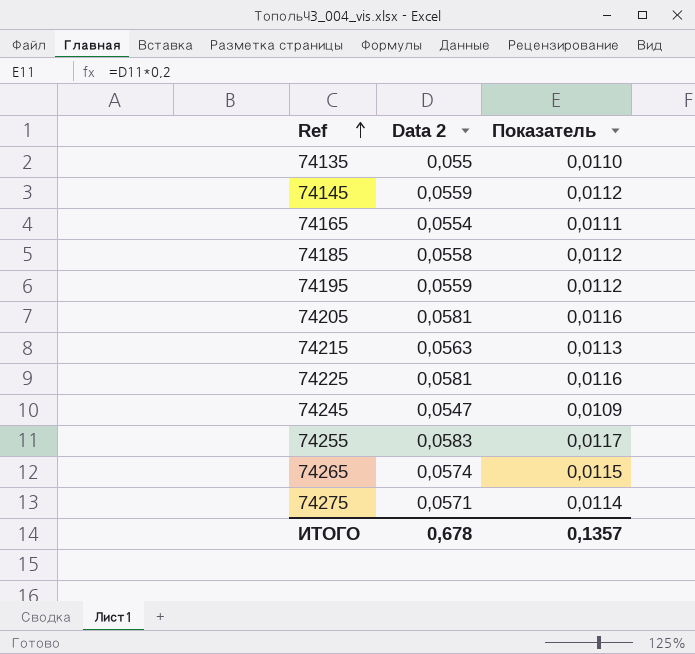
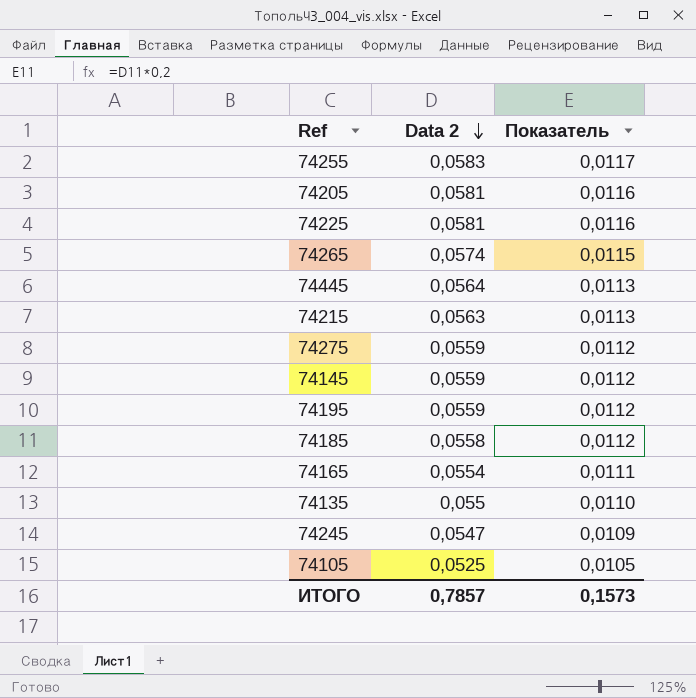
row order: Ref ascending -> Data 2 descending
row 74445: none -> 0,0564 | 0,0113
74275 | Data 2: 0,0571 -> 0,0559
74275 | Показатель: 0,0114 -> 0,0112
row 74105: none -> 0,0525 | 0,0105
ИТОГО | Data 2: 0,678 -> 0,7857
ИТОГО | Показатель: 0,1357 -> 0,1573

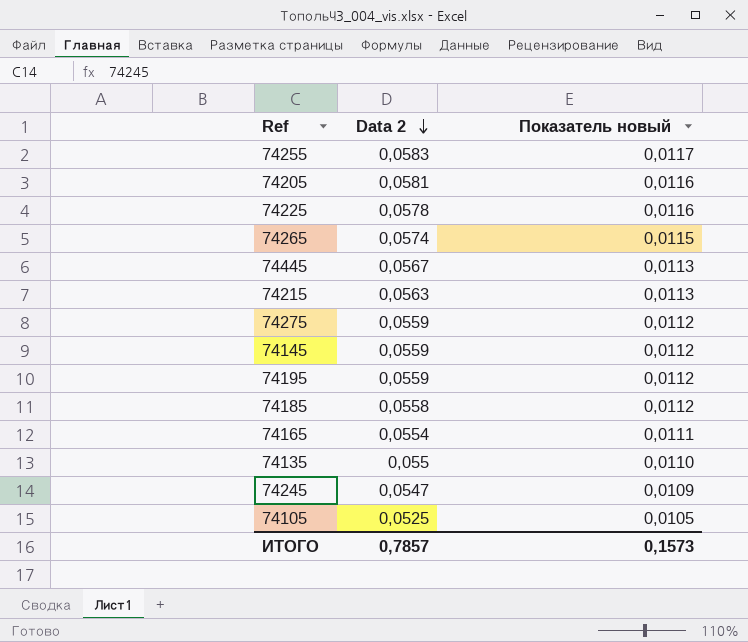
column name: Показатель -> Показатель новый
74225 | Data 2: 0,0581 -> 0,0578
74445 | Data 2: 0,0564 -> 0,0567

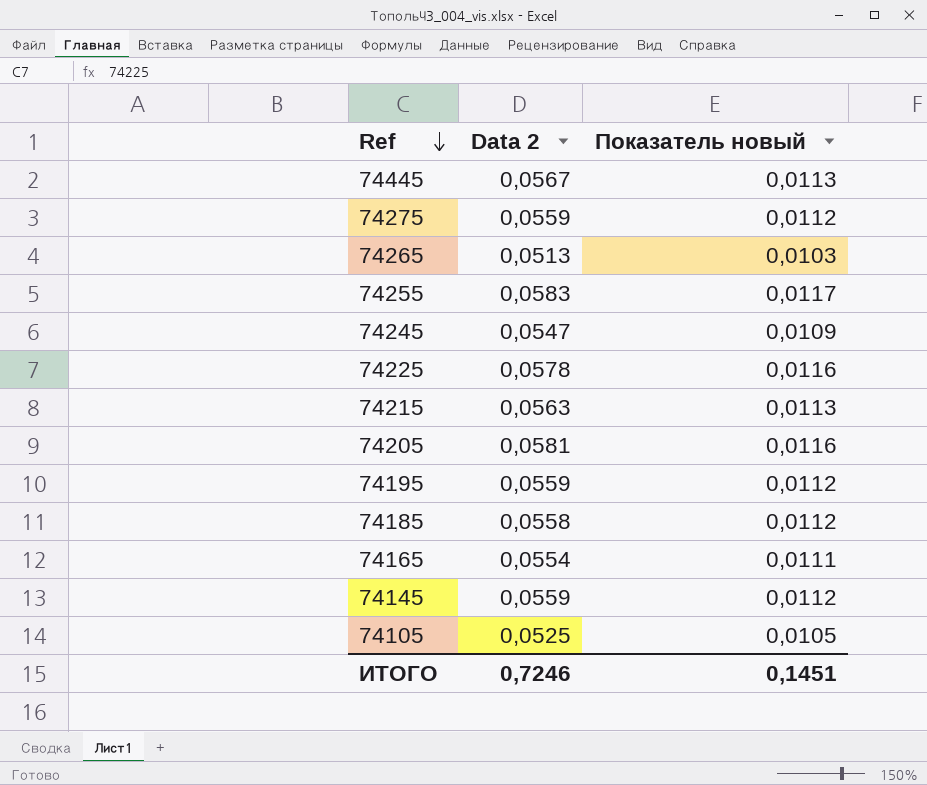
row order: Data 2 descending -> Ref descending
row 74135: 0,055 | 0,0110 -> none
74265 | Data 2: 0,0574 -> 0,0513
74265 | Показатель новый: 0,0115 -> 0,0103
ИТОГО | Data 2: 0,7857 -> 0,7246
ИТОГО | Показатель новый: 0,1573 -> 0,1451

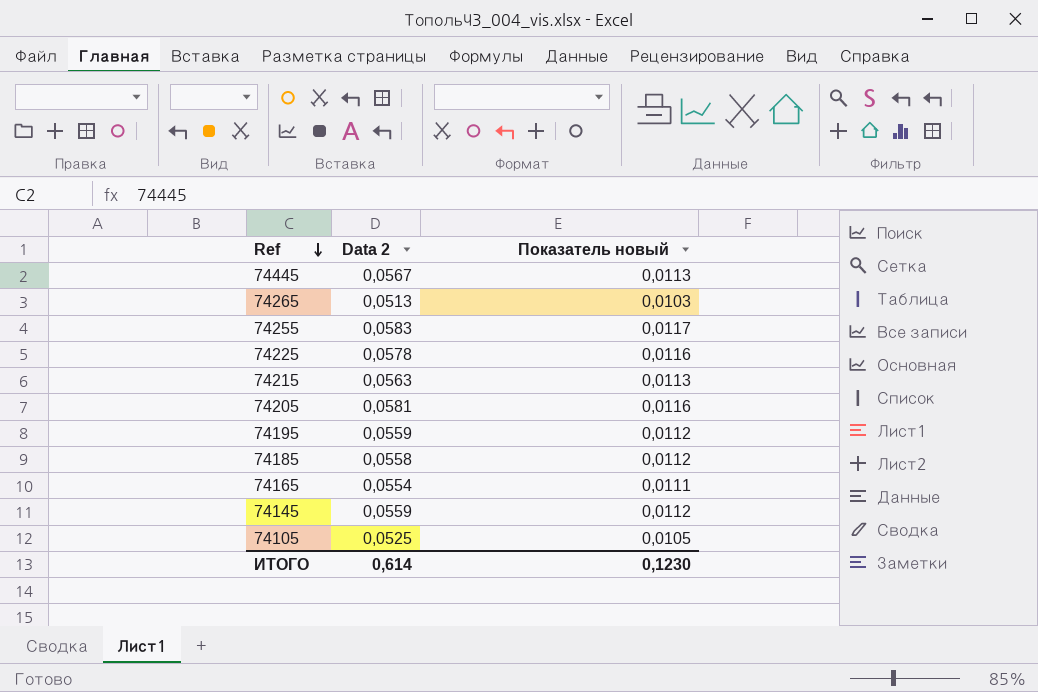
row 74275: 0,0559 | 0,0112 -> none
row 74245: 0,0547 | 0,0109 -> none
ИТОГО | Data 2: 0,7246 -> 0,614
ИТОГО | Показатель новый: 0,1451 -> 0,1230

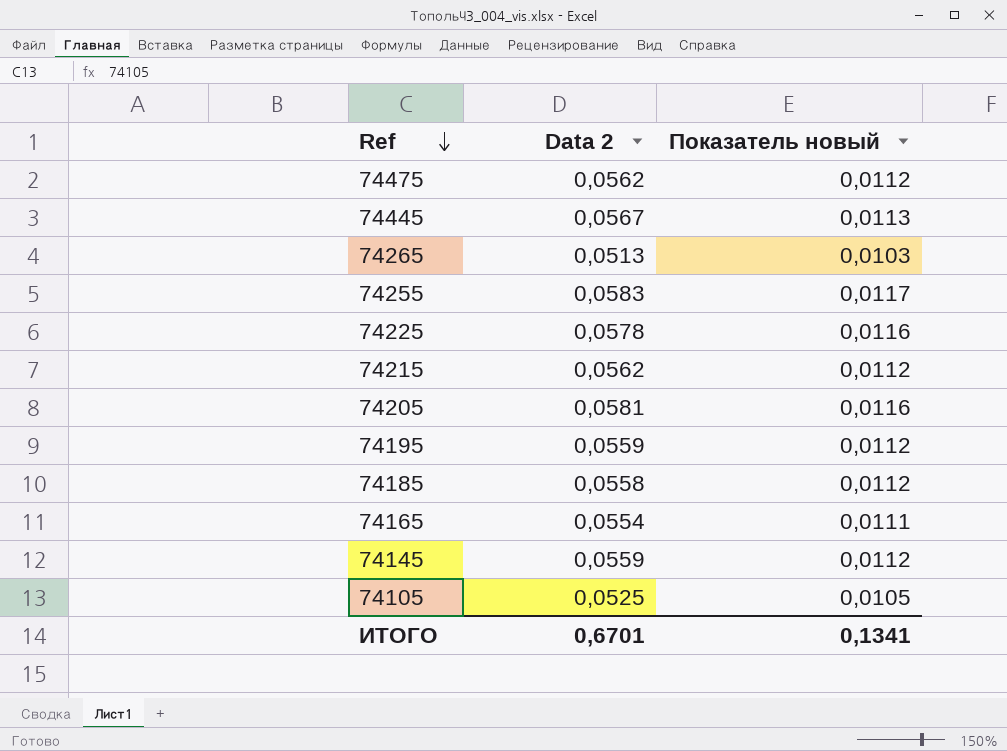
row 74475: none -> 0,0562 | 0,0112
74215 | Data 2: 0,0563 -> 0,0562
74215 | Показатель новый: 0,0113 -> 0,0112
ИТОГО | Data 2: 0,614 -> 0,6701
ИТОГО | Показатель новый: 0,1230 -> 0,1341

